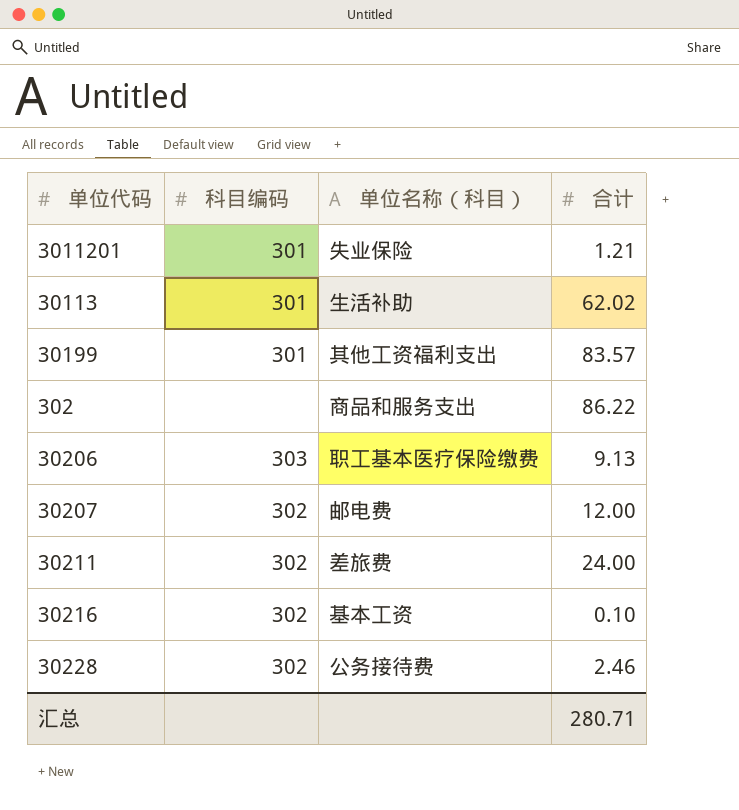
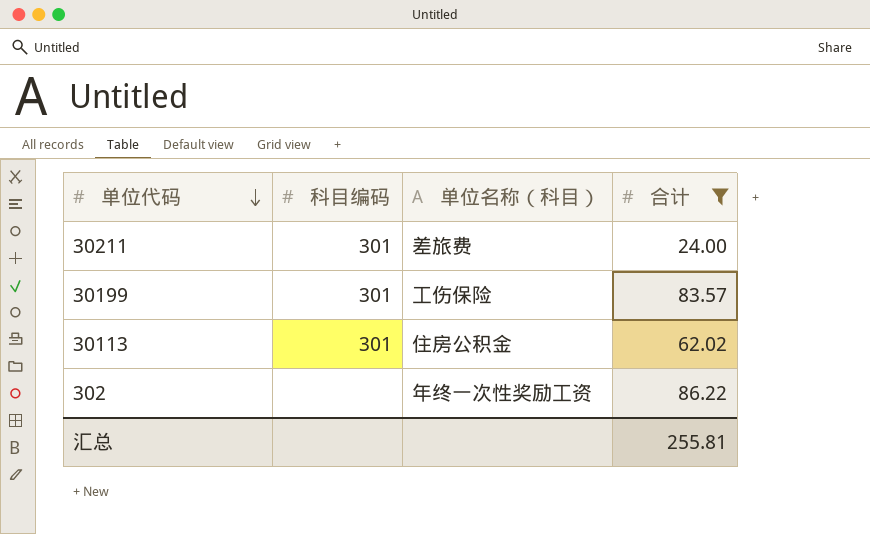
filter: none -> 合计 >= 24.00
row order: none -> 单位代码 descending
30211 | 科目编码: 302 -> 301
30199 | 单位名称（科目）: 其他工资福利支出 -> 工伤保险
30113 | 单位名称（科目）: 生活补助 -> 住房公积金
302 | 单位名称（科目）: 商品和服务支出 -> 年终一次性奖励工资
汇总 | 合计: 280.71 -> 255.81

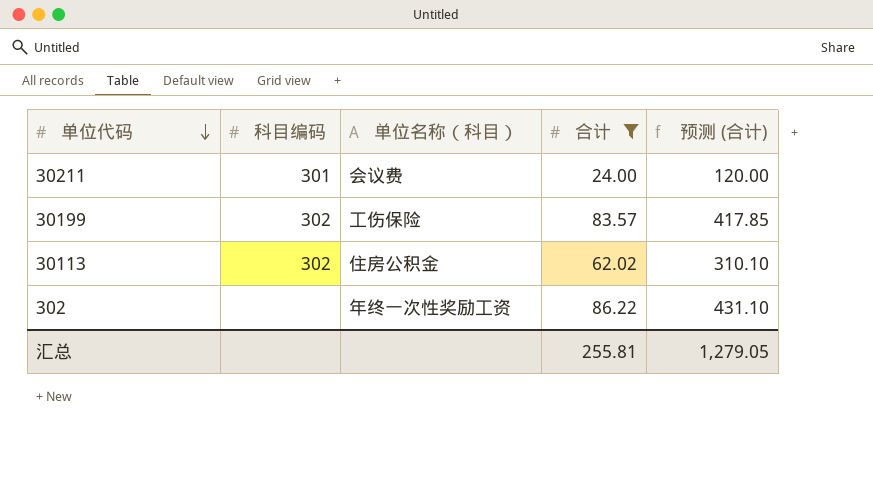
column 预测 (合计) | formula: none -> [合计] * 5
30211 | 单位名称（科目）: 差旅费 -> 会议费
30199 | 科目编码: 301 -> 302
30113 | 科目编码: 301 -> 302

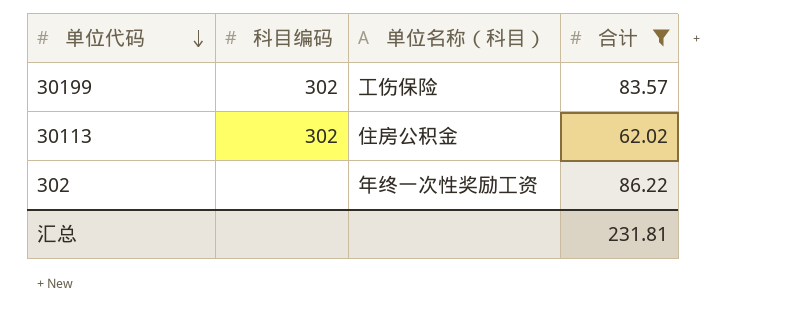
column 预测 (合计) | formula: [合计] * 5 -> none
row 30211: 301 | 会议费 | 24.00 | 120.00 -> none
汇总 | 合计: 255.81 -> 231.81

